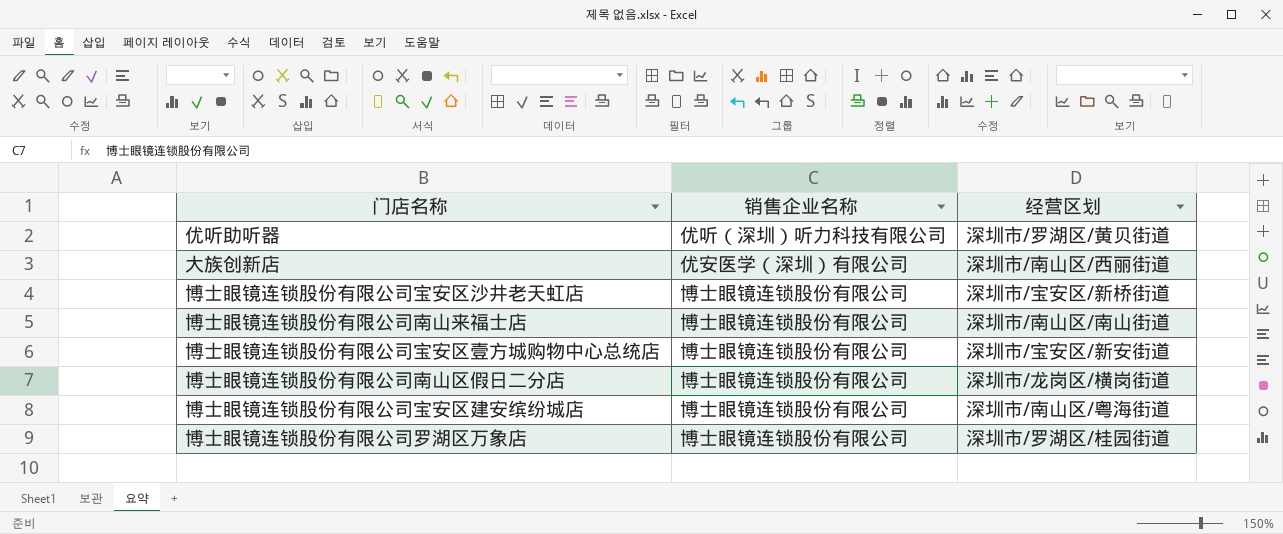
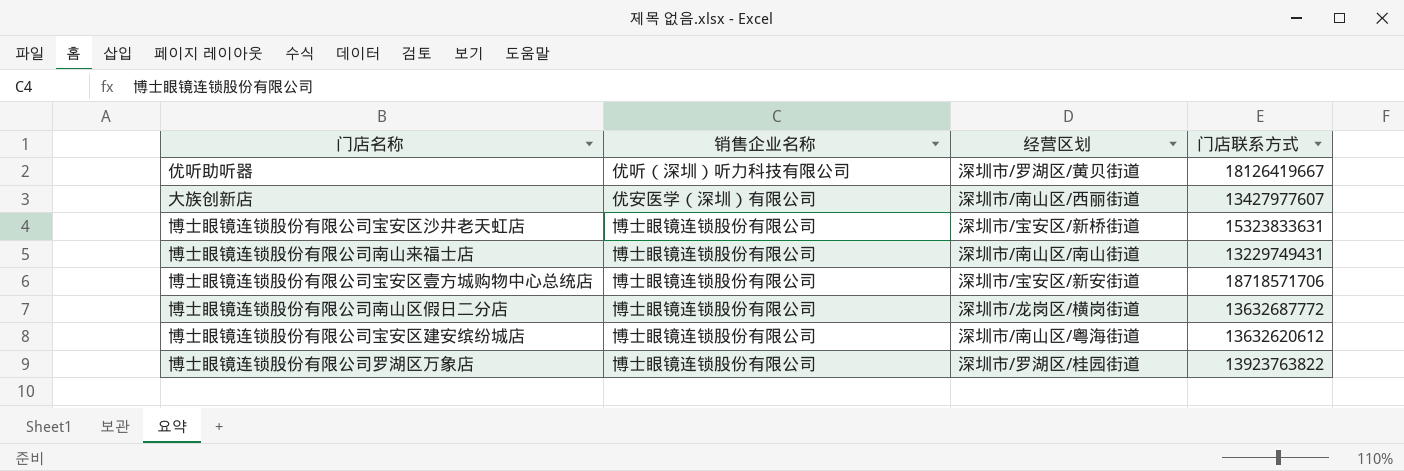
column 门店联系方式 | position: none -> 4

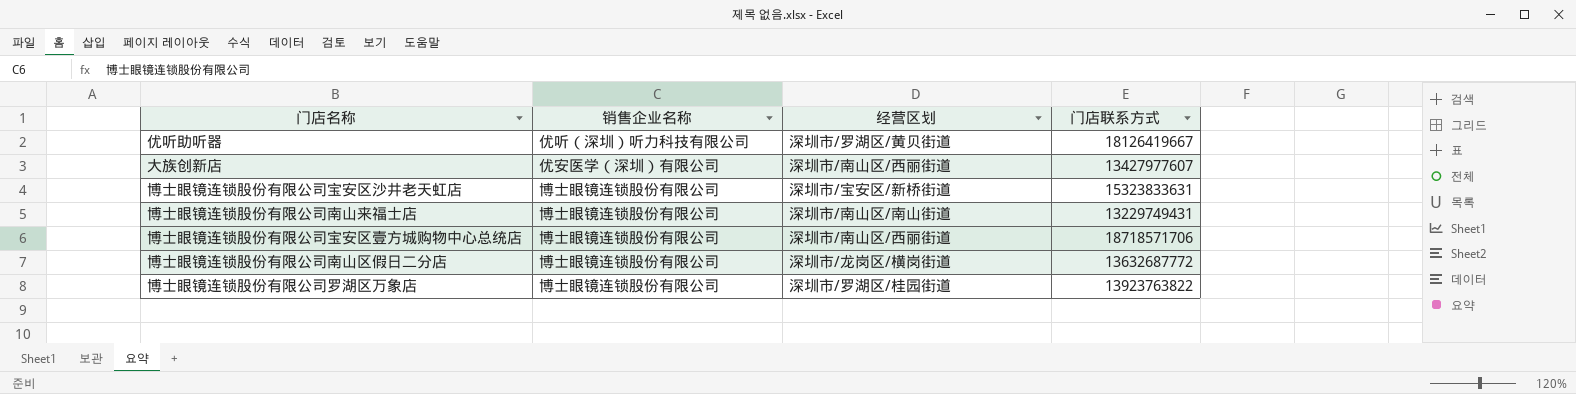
row 博士眼镜连锁股份有限公司宝安区建安缤纷城店: 博士眼镜连锁股份有限公司 | 深圳市/南山区/粤海街道 | 13632620612 -> none
博士眼镜连锁股份有限公司宝安区壹方城购物中心总统店 | 经营区划: 深圳市/宝安区/新安街道 -> 深圳市/南山区/西丽街道

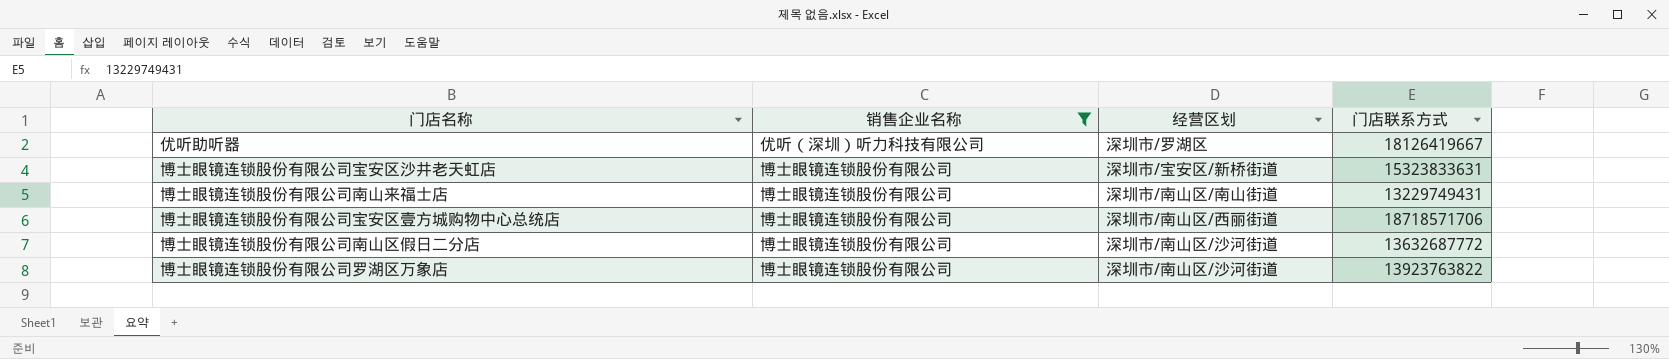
filter: none -> 销售企业名称 != 优安医学（深圳）有限公司
优听助听器 | 经营区划: 深圳市/罗湖区/黄贝街道 -> 深圳市/罗湖区
博士眼镜连锁股份有限公司南山区假日二分店 | 经营区划: 深圳市/龙岗区/横岗街道 -> 深圳市/南山区/沙河街道
博士眼镜连锁股份有限公司罗湖区万象店 | 经营区划: 深圳市/罗湖区/桂园街道 -> 深圳市/南山区/沙河街道

